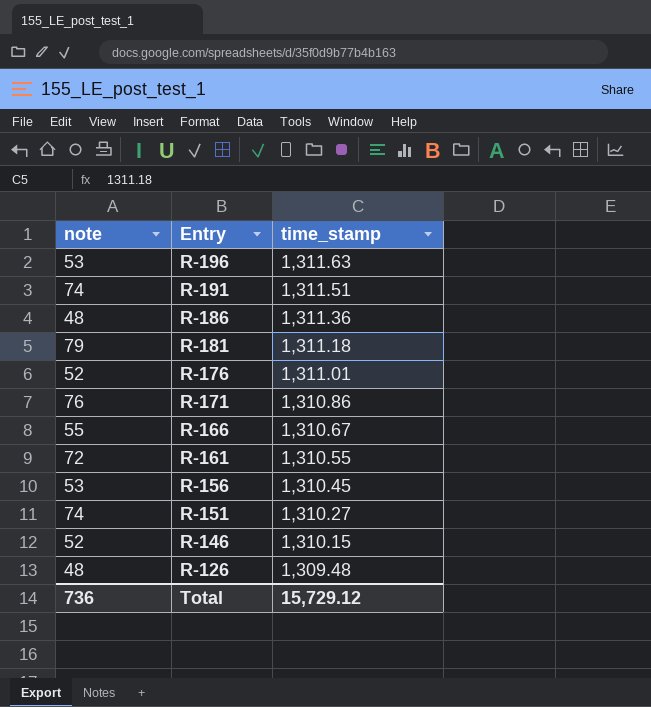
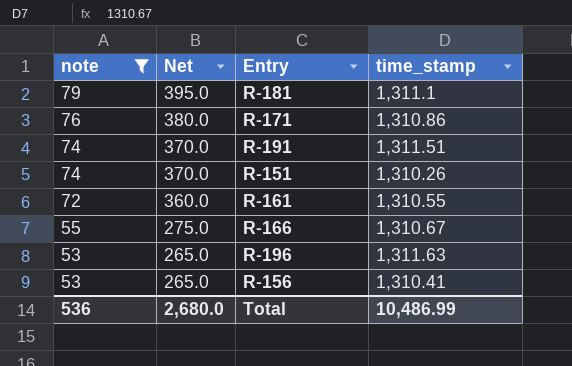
filter: none -> note >= 53
row order: Entry descending -> note descending
column Net | formula: none -> [note] * 5
R-181 | time_stamp: 1,311.18 -> 1,311.1
R-151 | time_stamp: 1,310.27 -> 1,310.26
R-156 | time_stamp: 1,310.45 -> 1,310.41
Total | note: 736 -> 536
Total | time_stamp: 15,729.12 -> 10,486.99

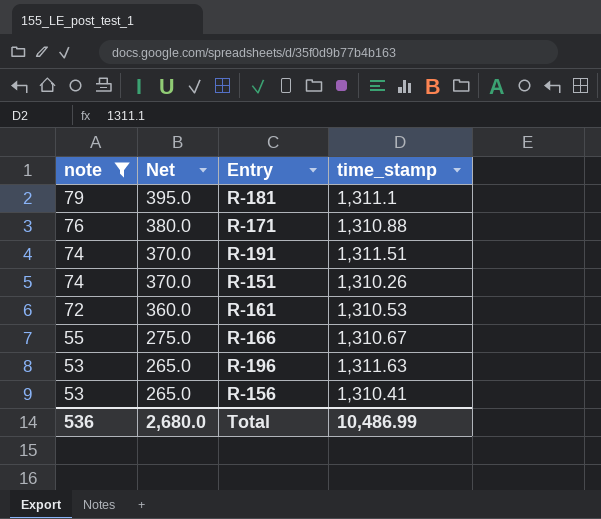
R-171 | time_stamp: 1,310.86 -> 1,310.88
R-161 | time_stamp: 1,310.55 -> 1,310.53

